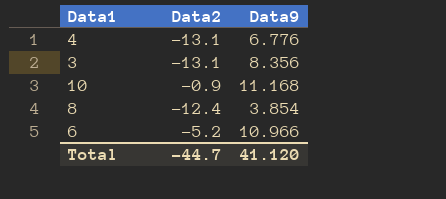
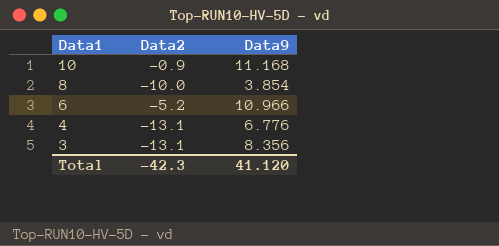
row order: none -> Data1 descending
8 | Data2: -12.4 -> -10.0
Total | Data2: -44.7 -> -42.3

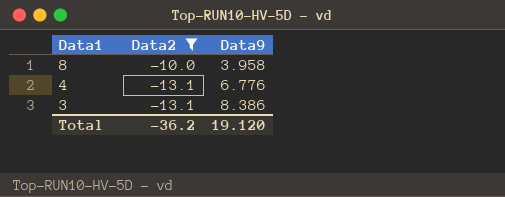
filter: none -> Data2 <= -10.0
8 | Data9: 3.854 -> 3.958
3 | Data9: 8.356 -> 8.386
Total | Data2: -42.3 -> -36.2
Total | Data9: 41.120 -> 19.120

